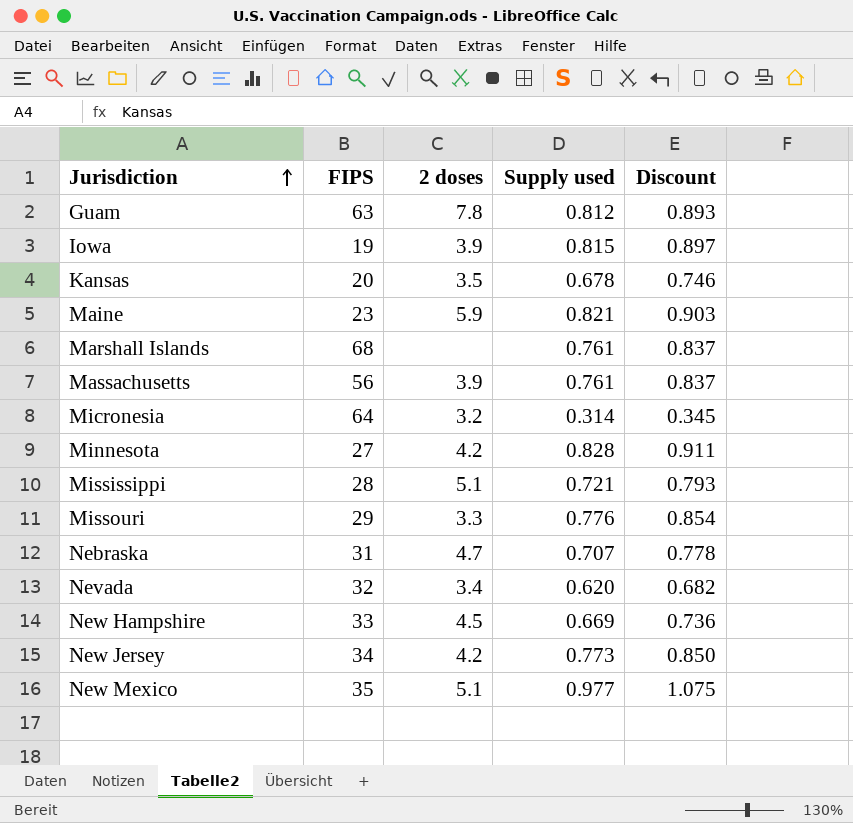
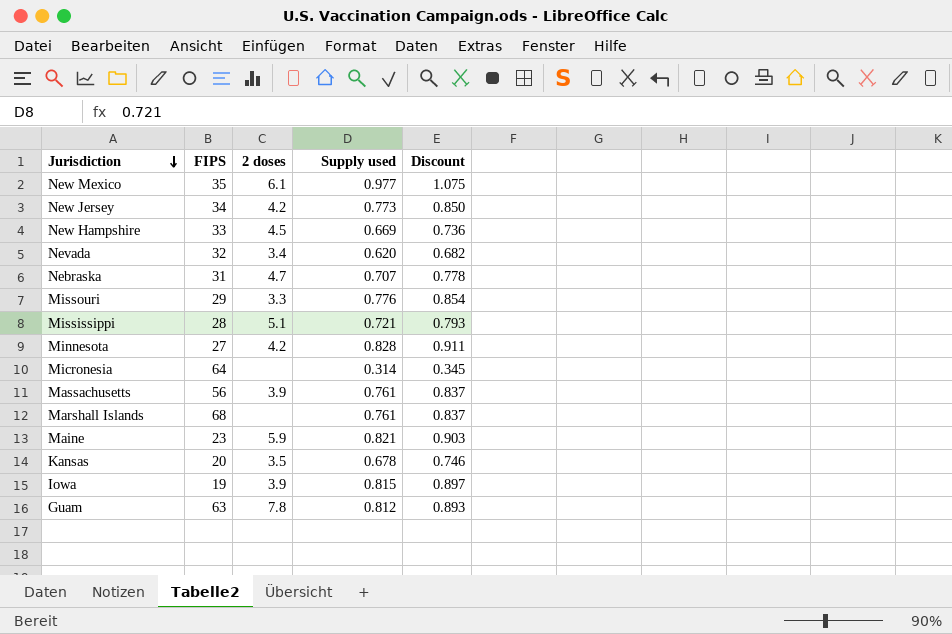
row order: Jurisdiction ascending -> Jurisdiction descending
New Mexico | 2 doses: 5.1 -> 6.1
Micronesia | 2 doses: 3.2 -> none

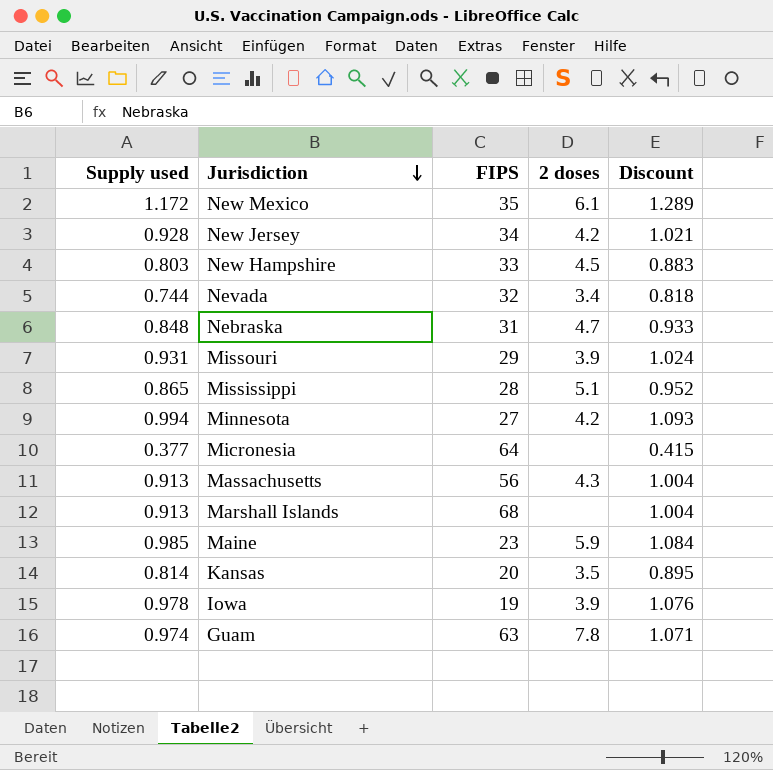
column Supply used | position: 4 -> 1
New Mexico | Supply used: 0.977 -> 1.172
New Mexico | Discount: 1.075 -> 1.289
New Jersey | Supply used: 0.773 -> 0.928
New Jersey | Discount: 0.850 -> 1.021
New Hampshire | Supply used: 0.669 -> 0.803
New Hampshire | Discount: 0.736 -> 0.883
Nevada | Supply used: 0.620 -> 0.744
Nevada | Discount: 0.682 -> 0.818
Nebraska | Supply used: 0.707 -> 0.848
Nebraska | Discount: 0.778 -> 0.933
Missouri | Supply used: 0.776 -> 0.931
Missouri | 2 doses: 3.3 -> 3.9
Missouri | Discount: 0.854 -> 1.024
Mississippi | Supply used: 0.721 -> 0.865
Mississippi | Discount: 0.793 -> 0.952
Minnesota | Supply used: 0.828 -> 0.994
Minnesota | Discount: 0.911 -> 1.093
Micronesia | Supply used: 0.314 -> 0.377
Micronesia | Discount: 0.345 -> 0.415
Massachusetts | Supply used: 0.761 -> 0.913
Massachusetts | 2 doses: 3.9 -> 4.3
Massachusetts | Discount: 0.837 -> 1.004
Marshall Islands | Supply used: 0.761 -> 0.913
Marshall Islands | Discount: 0.837 -> 1.004
Maine | Supply used: 0.821 -> 0.985
Maine | Discount: 0.903 -> 1.084
Kansas | Supply used: 0.678 -> 0.814
Kansas | Discount: 0.746 -> 0.895
Iowa | Supply used: 0.815 -> 0.978
Iowa | Discount: 0.897 -> 1.076
Guam | Supply used: 0.812 -> 0.974
Guam | Discount: 0.893 -> 1.071

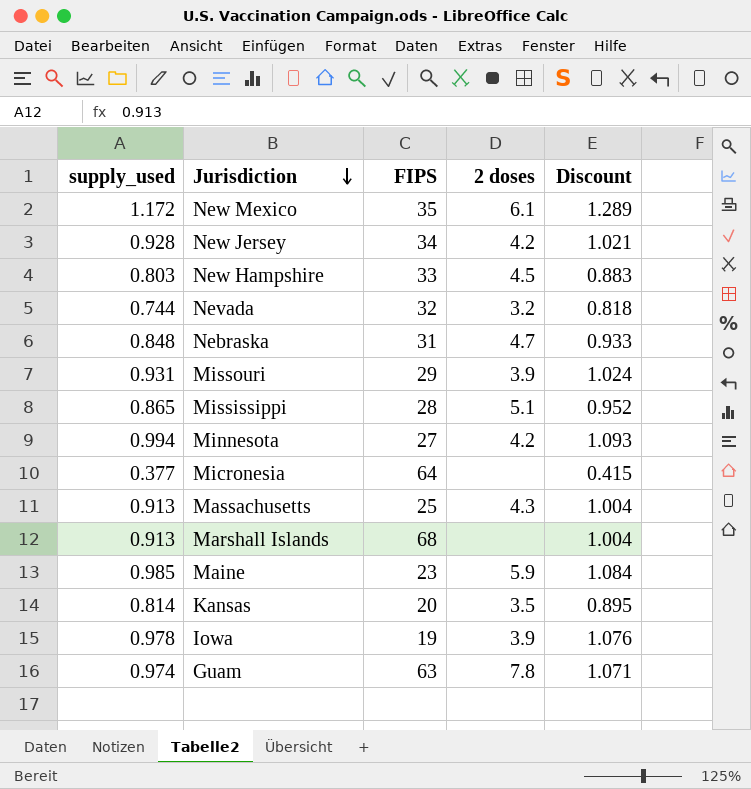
column name: Supply used -> supply_used
Nevada | 2 doses: 3.4 -> 3.2
Massachusetts | FIPS: 56 -> 25

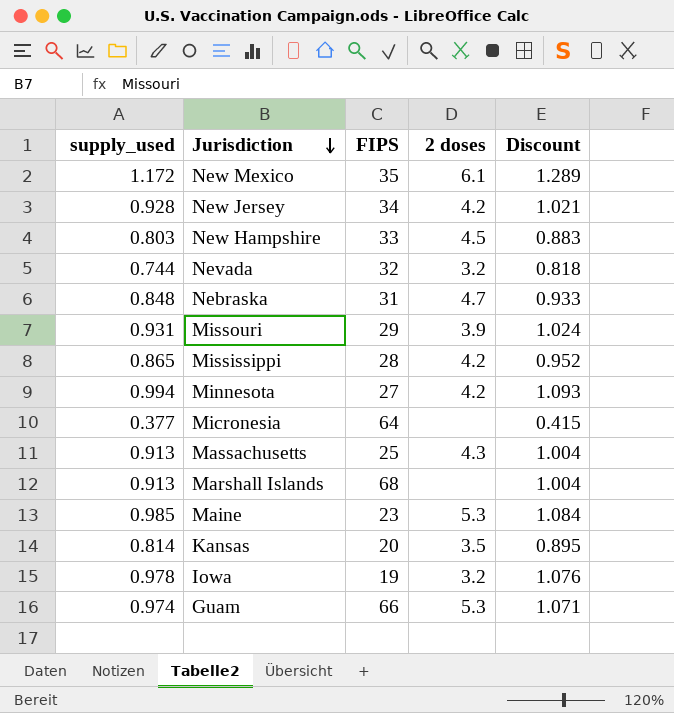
Mississippi | 2 doses: 5.1 -> 4.2
Maine | 2 doses: 5.9 -> 5.3
Iowa | 2 doses: 3.9 -> 3.2
Guam | FIPS: 63 -> 66
Guam | 2 doses: 7.8 -> 5.3

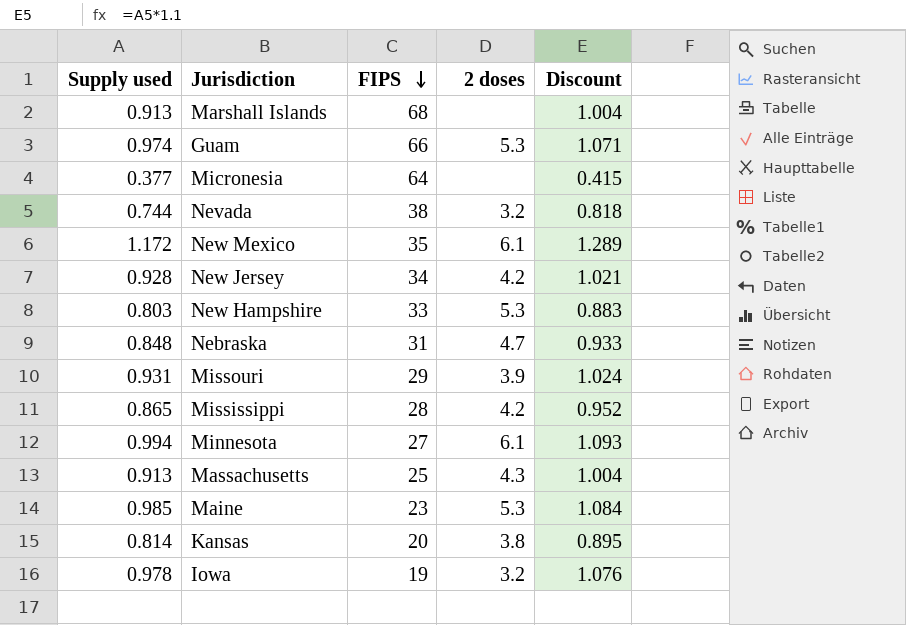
row order: Jurisdiction descending -> FIPS descending
column name: supply_used -> Supply used
Nevada | FIPS: 32 -> 38
New Hampshire | 2 doses: 4.5 -> 5.3
Minnesota | 2 doses: 4.2 -> 6.1
Kansas | 2 doses: 3.5 -> 3.8

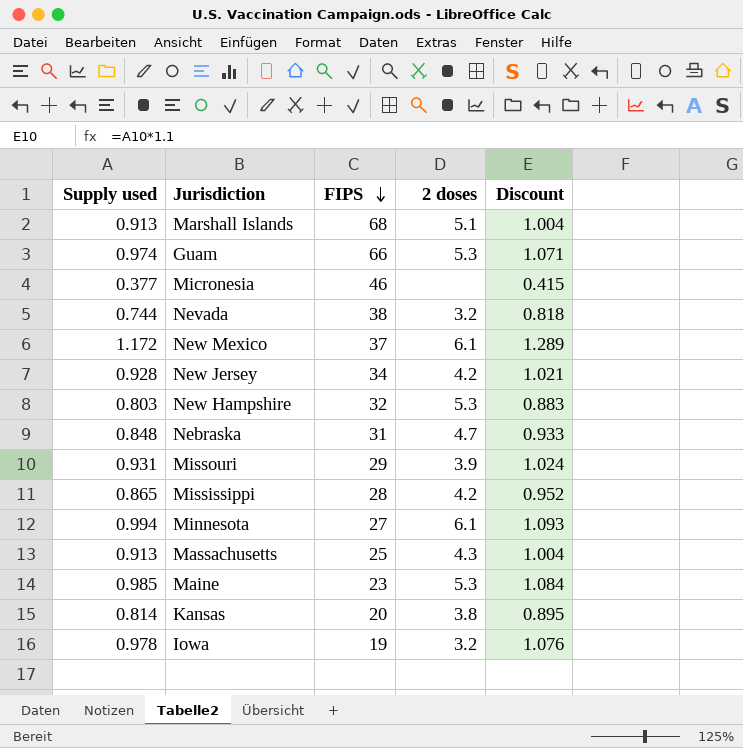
Marshall Islands | 2 doses: none -> 5.1
Micronesia | FIPS: 64 -> 46
New Mexico | FIPS: 35 -> 37
New Hampshire | FIPS: 33 -> 32

